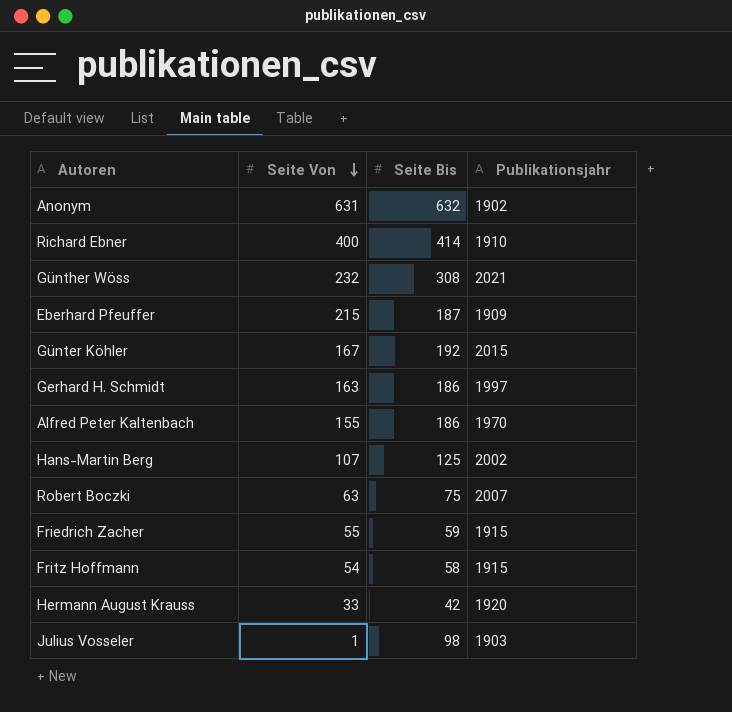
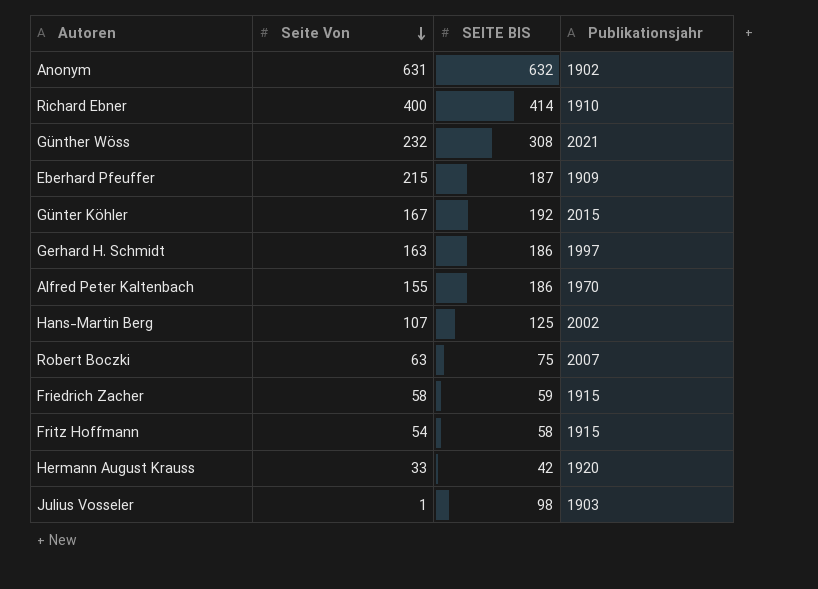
column name: Seite Bis -> SEITE BIS
Friedrich Zacher | Seite Von: 55 -> 58

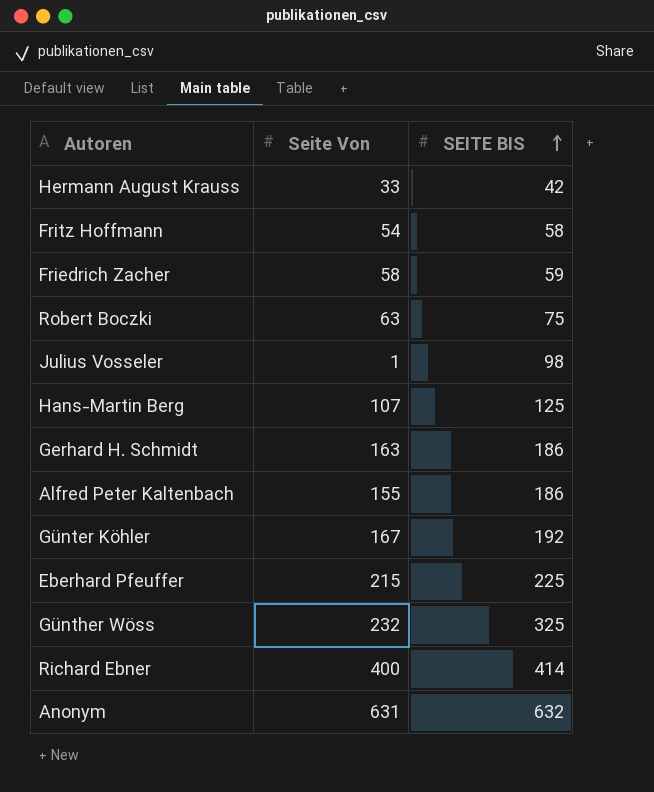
row order: Seite Von descending -> SEITE BIS ascending
column Publikationsjahr | position: 4 -> none
Eberhard Pfeuffer | SEITE BIS: 187 -> 225
Günther Wöss | SEITE BIS: 308 -> 325

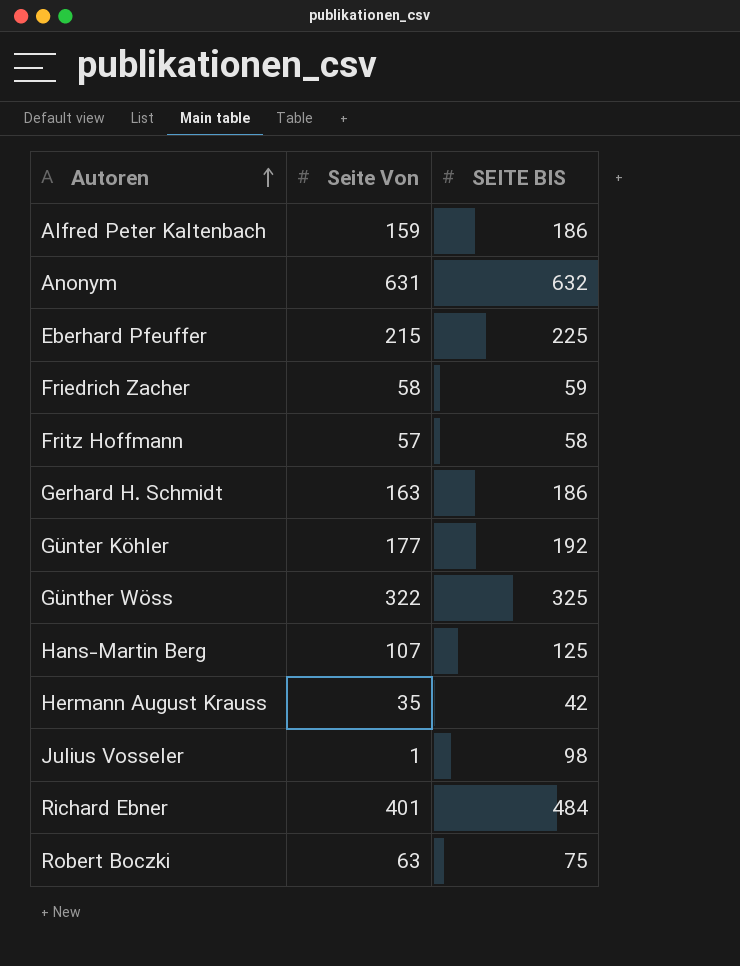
row order: SEITE BIS ascending -> Autoren ascending
Alfred Peter Kaltenbach | Seite Von: 155 -> 159
Fritz Hoffmann | Seite Von: 54 -> 57
Günter Köhler | Seite Von: 167 -> 177
Günther Wöss | Seite Von: 232 -> 322
Hermann August Krauss | Seite Von: 33 -> 35
Richard Ebner | Seite Von: 400 -> 401
Richard Ebner | SEITE BIS: 414 -> 484

